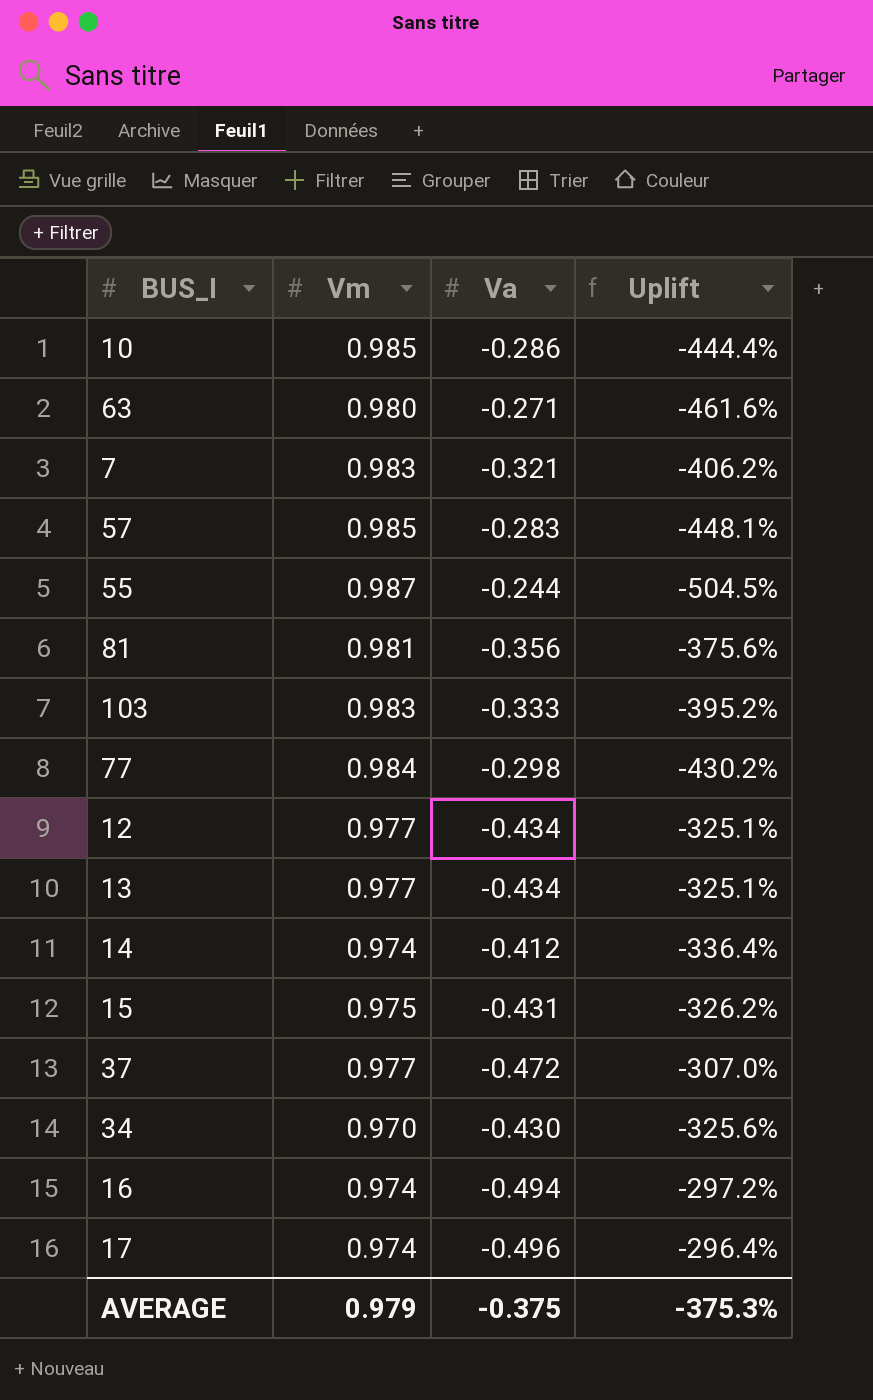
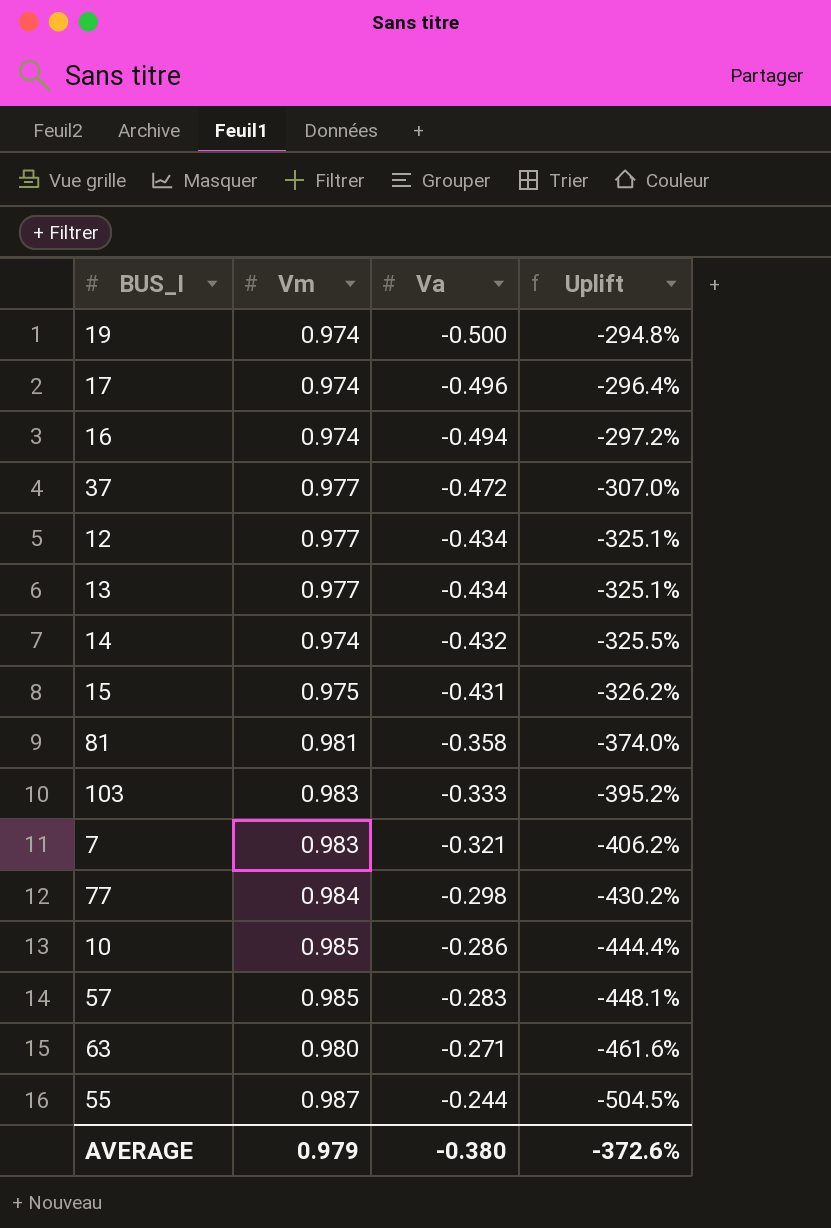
row order: none -> Va ascending
row 34: 0.970 | -0.430 | -325.6% -> none
row 19: none -> 0.974 | -0.500 | -294.8%
14 | Va: -0.412 -> -0.432
14 | Uplift: -336.4% -> -325.5%
81 | Va: -0.356 -> -0.358
81 | Uplift: -375.6% -> -374.0%
AVERAGE | Va: -0.375 -> -0.380
AVERAGE | Uplift: -375.3% -> -372.6%

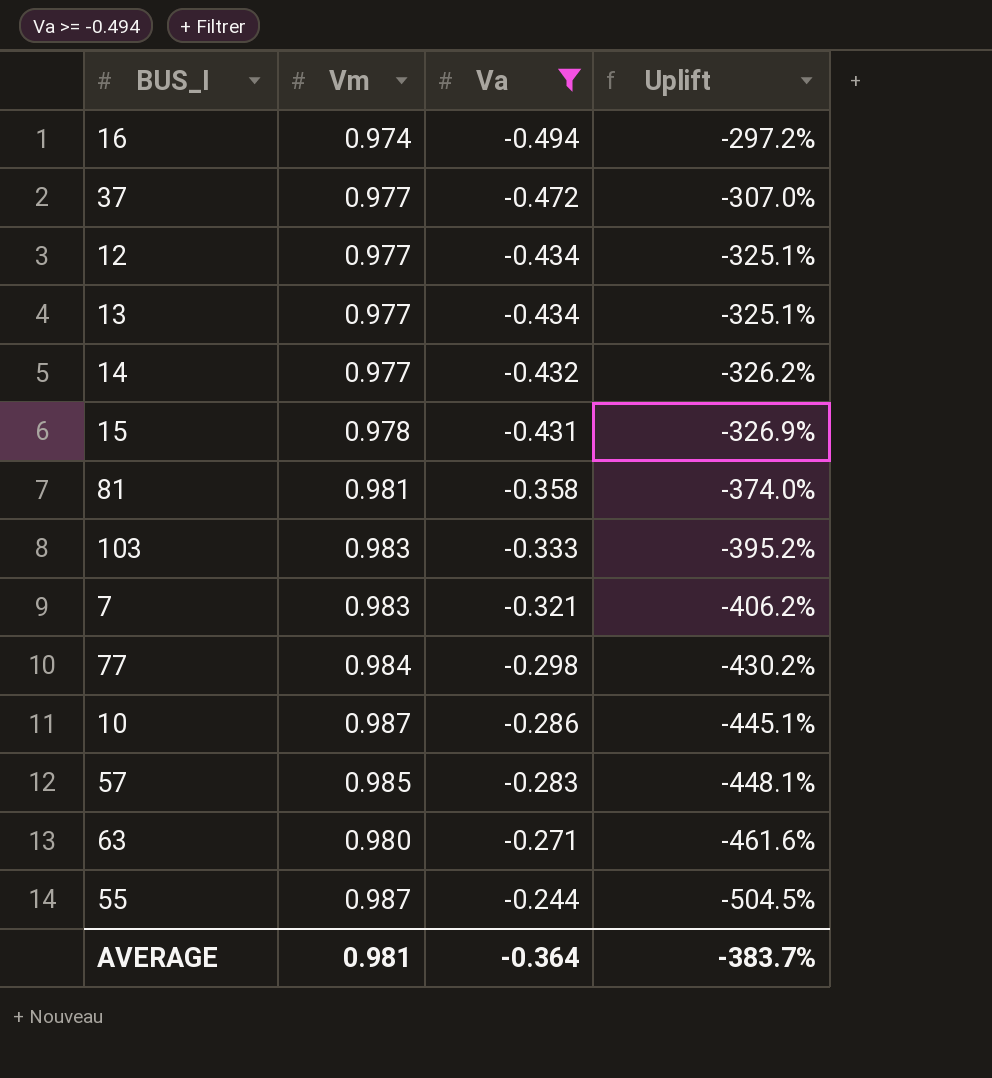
filter: none -> Va >= -0.494
14 | Vm: 0.974 -> 0.977
14 | Uplift: -325.5% -> -326.2%
15 | Vm: 0.975 -> 0.978
15 | Uplift: -326.2% -> -326.9%
10 | Vm: 0.985 -> 0.987
10 | Uplift: -444.4% -> -445.1%
AVERAGE | Vm: 0.979 -> 0.981
AVERAGE | Va: -0.380 -> -0.364
AVERAGE | Uplift: -372.6% -> -383.7%

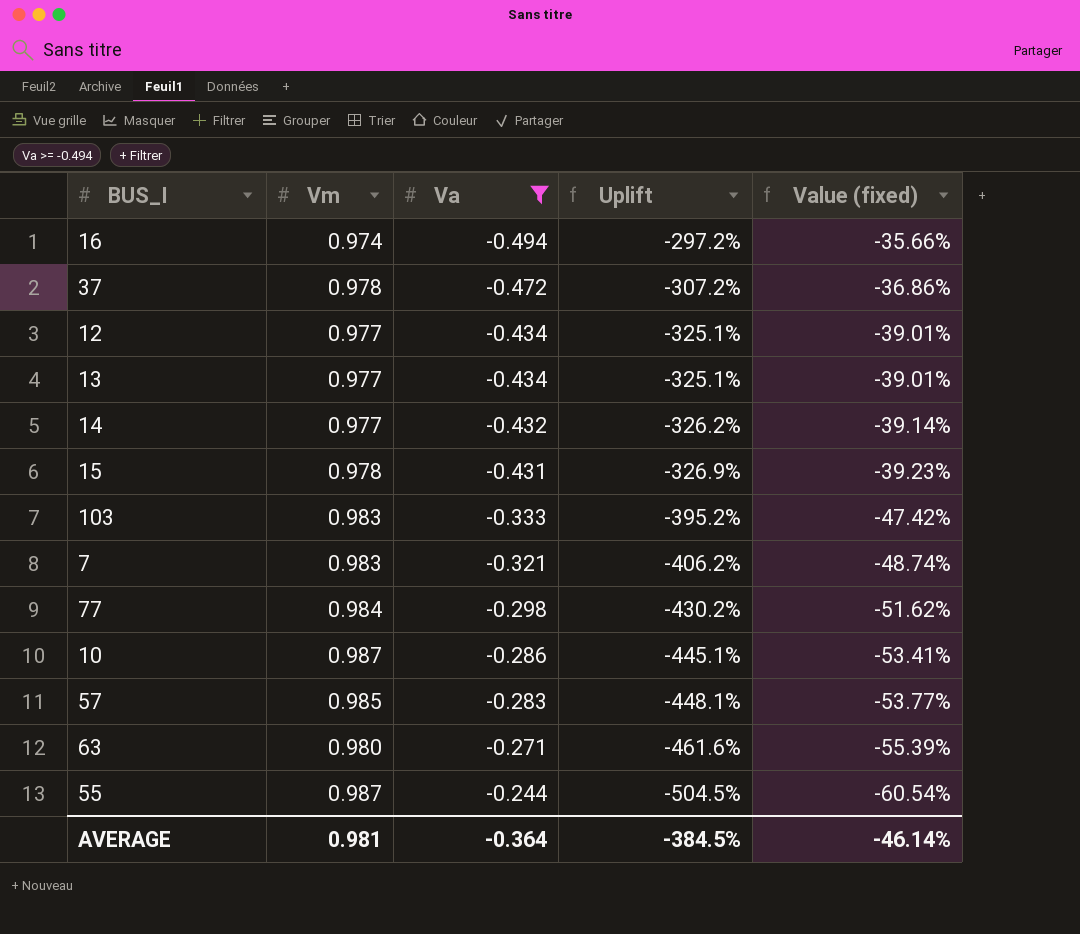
column Value (fixed) | formula: none -> [Uplift] * 0.12
row 81: 0.981 | -0.358 | -374.0% -> none
37 | Vm: 0.977 -> 0.978
37 | Uplift: -307.0% -> -307.2%
AVERAGE | Uplift: -383.7% -> -384.5%

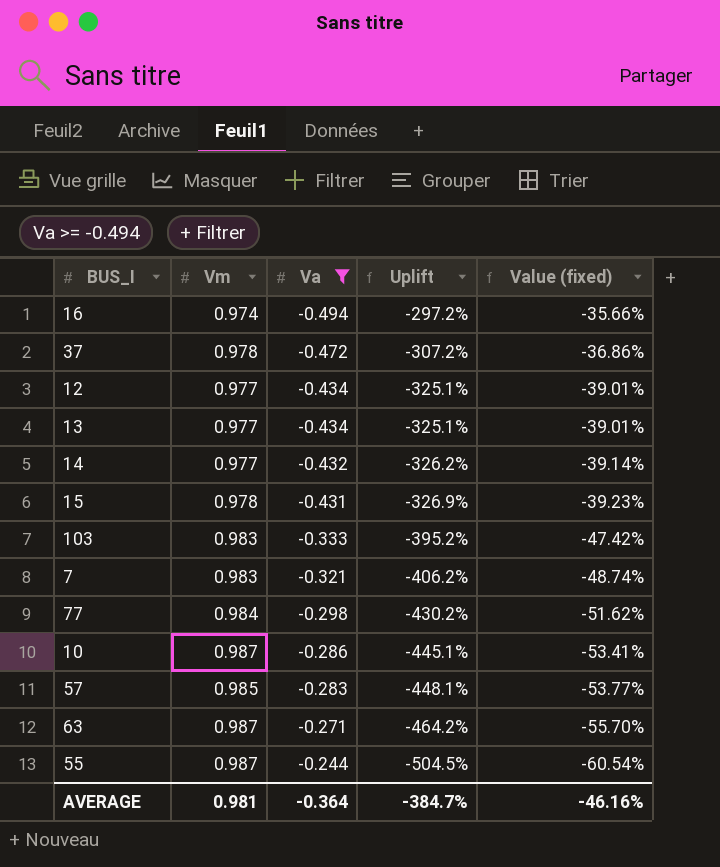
63 | Vm: 0.980 -> 0.987
63 | Uplift: -461.6% -> -464.2%
63 | Value (fixed): -55.39% -> -55.70%
AVERAGE | Uplift: -384.5% -> -384.7%
AVERAGE | Value (fixed): -46.14% -> -46.16%

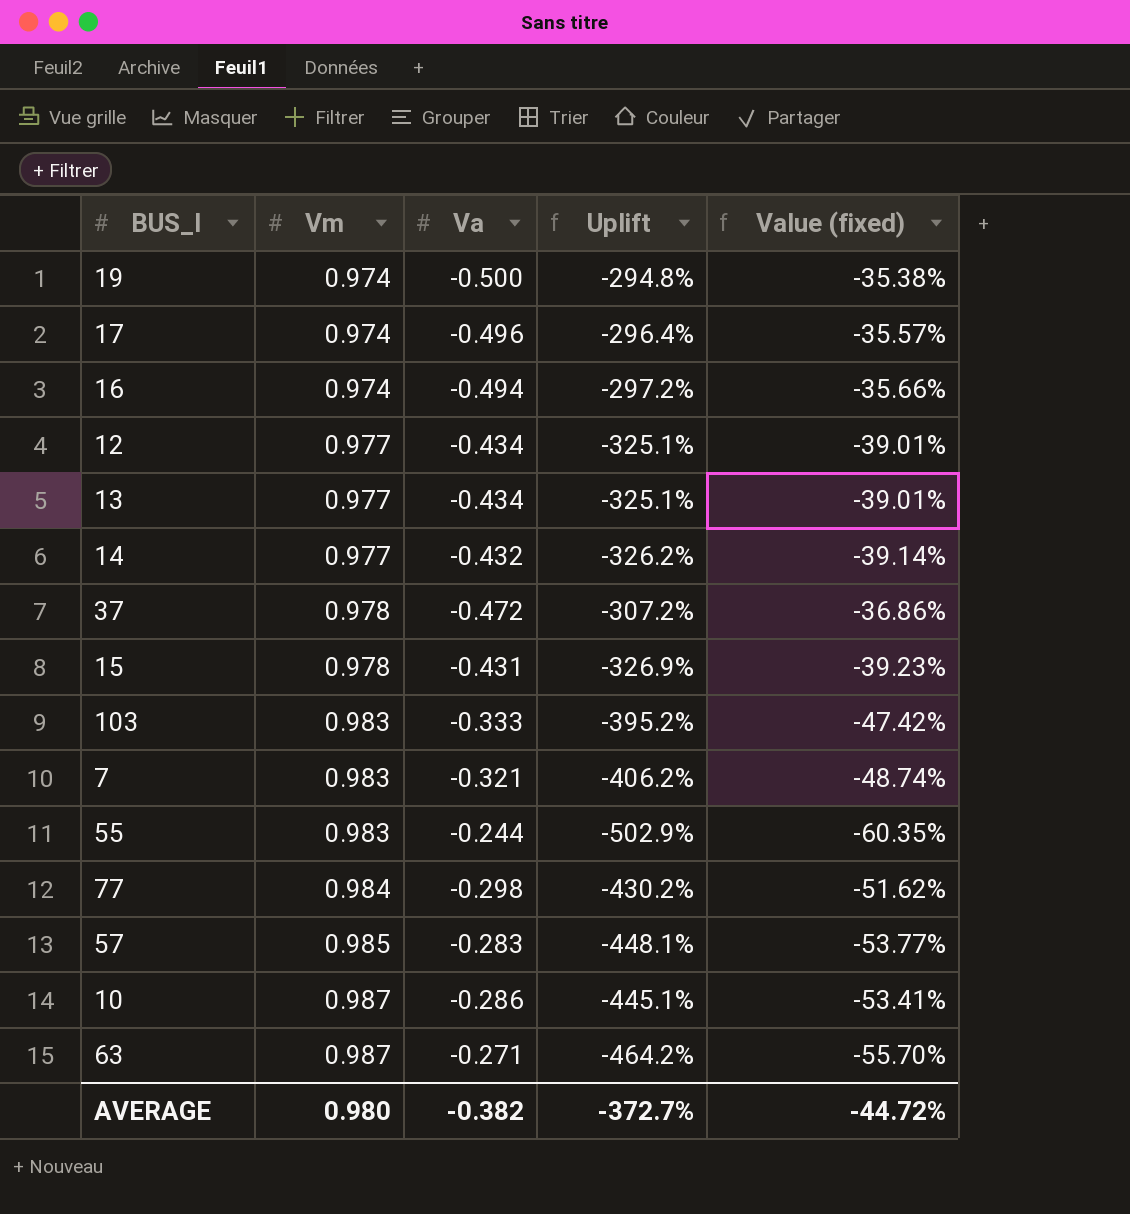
filter: Va >= -0.494 -> none
row order: Va ascending -> Vm ascending
55 | Vm: 0.987 -> 0.983
55 | Uplift: -504.5% -> -502.9%
55 | Value (fixed): -60.54% -> -60.35%
AVERAGE | Vm: 0.981 -> 0.980
AVERAGE | Va: -0.364 -> -0.382
AVERAGE | Uplift: -384.7% -> -372.7%
AVERAGE | Value (fixed): -46.16% -> -44.72%

